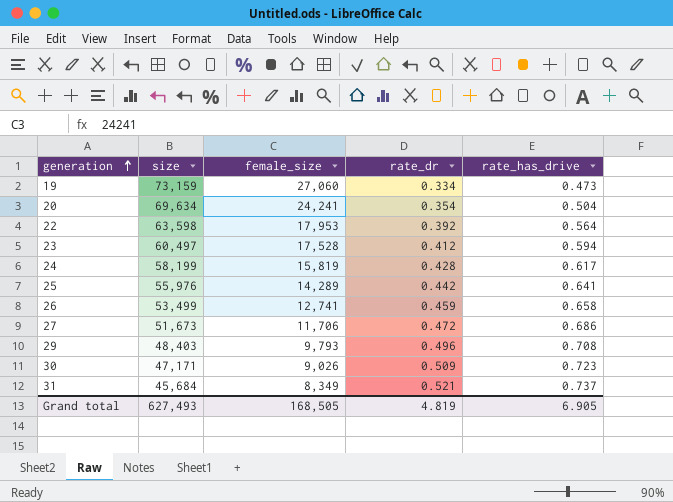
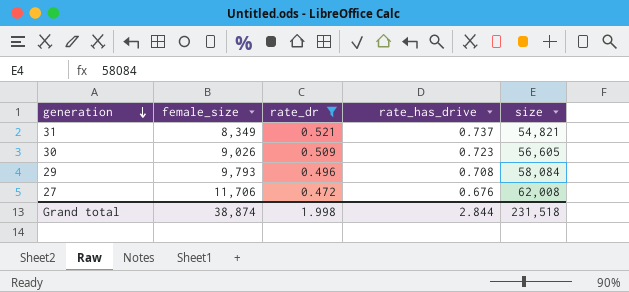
filter: none -> rate_dr >= 0.472
row order: generation ascending -> generation descending
column size | position: 2 -> 5
31 | size: 45,684 -> 54,821
30 | size: 47,171 -> 56,605
29 | size: 48,403 -> 58,084
27 | rate_has_drive: 0.686 -> 0.676
27 | size: 51,673 -> 62,008
Grand total | female_size: 168,505 -> 38,874
Grand total | rate_dr: 4.819 -> 1.998
Grand total | rate_has_drive: 6.905 -> 2.844
Grand total | size: 627,493 -> 231,518

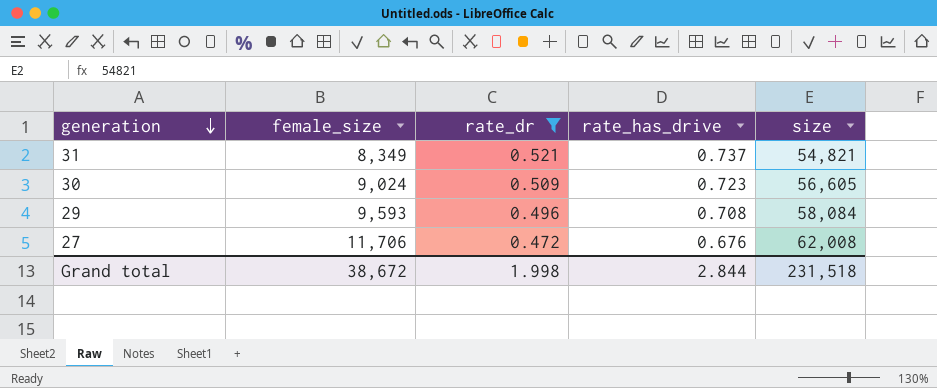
30 | female_size: 9,026 -> 9,024
29 | female_size: 9,793 -> 9,593
Grand total | female_size: 38,874 -> 38,672

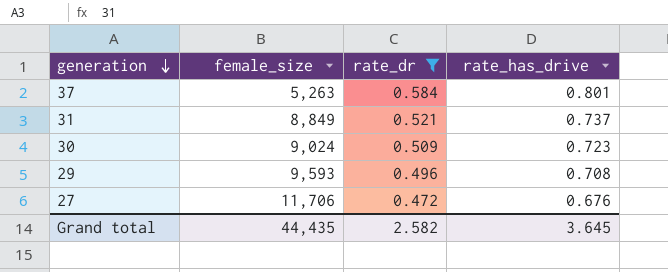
column size | position: 5 -> none
row 37: none -> 5,263 | 0.584 | 0.801
31 | female_size: 8,349 -> 8,849
Grand total | female_size: 38,672 -> 44,435
Grand total | rate_dr: 1.998 -> 2.582
Grand total | rate_has_drive: 2.844 -> 3.645

